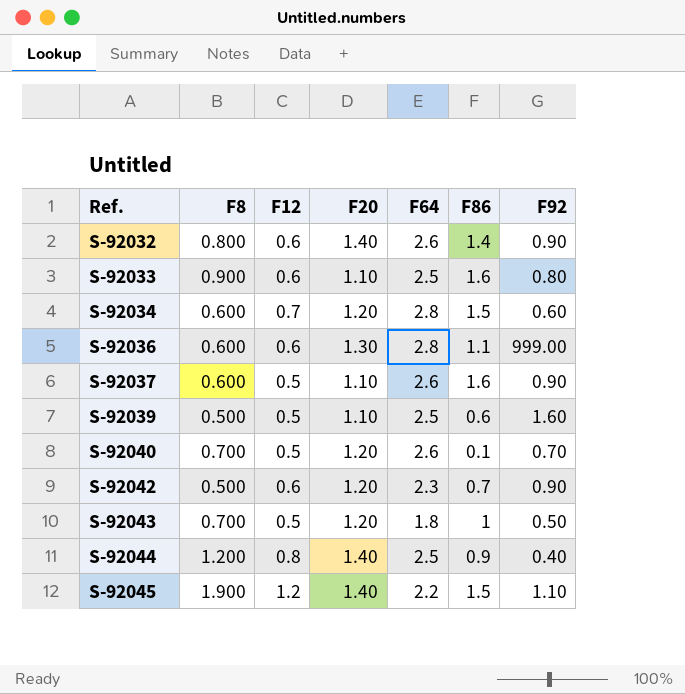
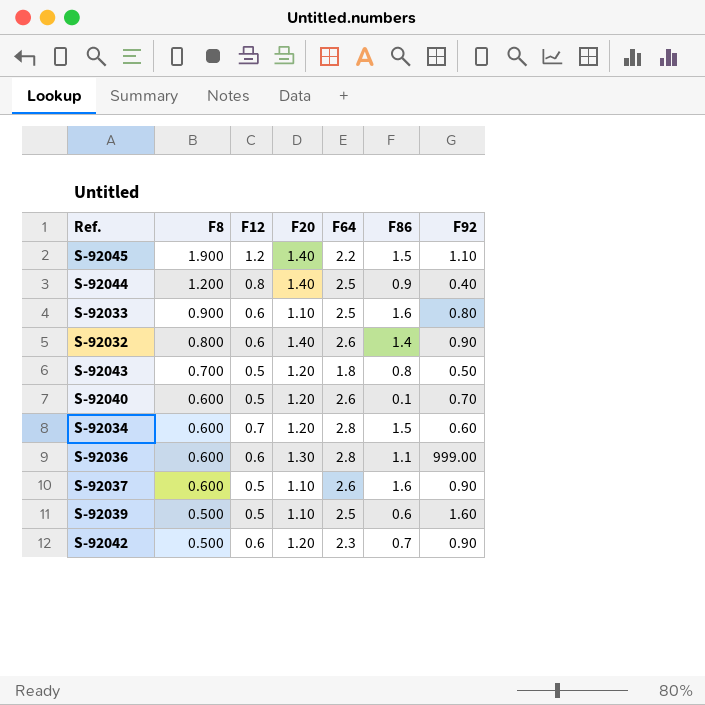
row order: Ref. ascending -> F8 descending
S-92043 | F86: 1 -> 0.8
S-92040 | F8: 0.700 -> 0.600

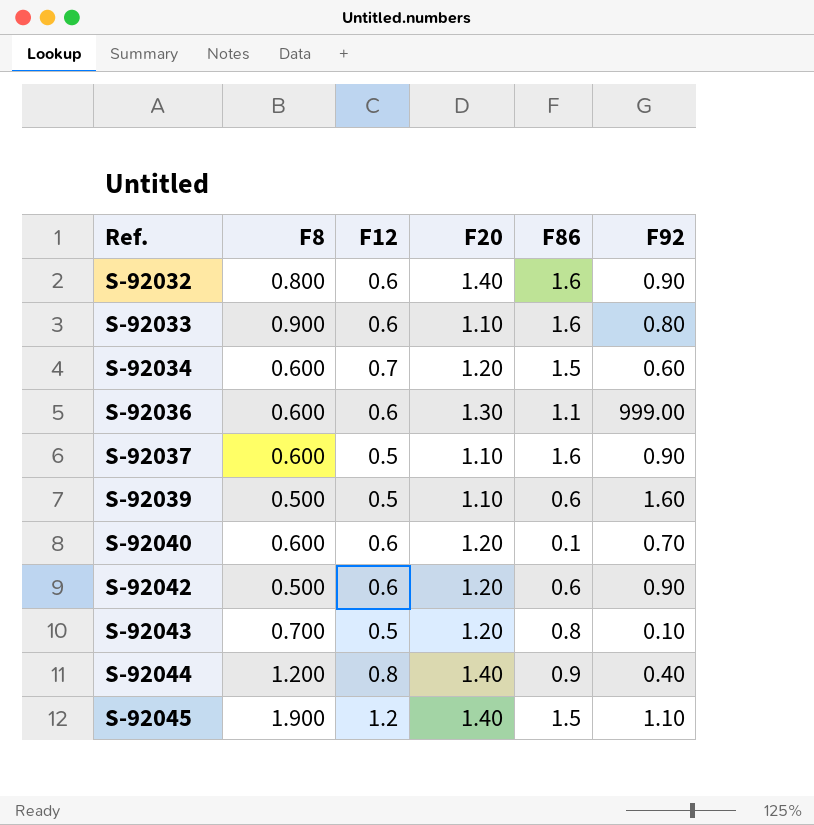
row order: F8 descending -> Ref. ascending
column F64 | position: 5 -> none
S-92032 | F86: 1.4 -> 1.6
S-92040 | F12: 0.5 -> 0.6
S-92042 | F86: 0.7 -> 0.6
S-92043 | F92: 0.50 -> 0.10

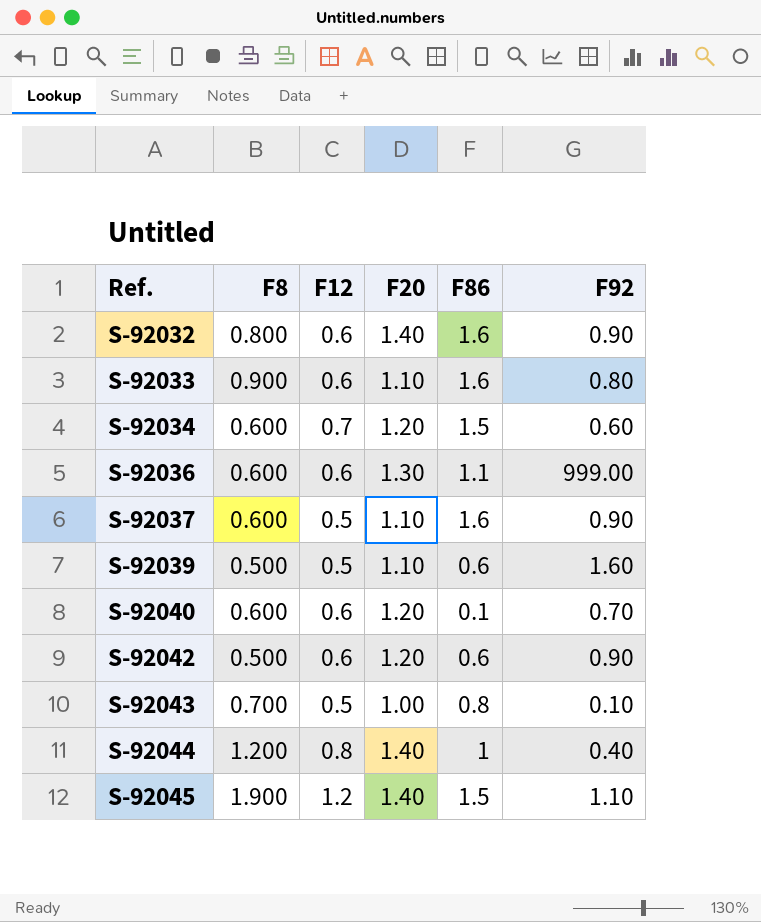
S-92043 | F20: 1.20 -> 1.00
S-92044 | F86: 0.9 -> 1

